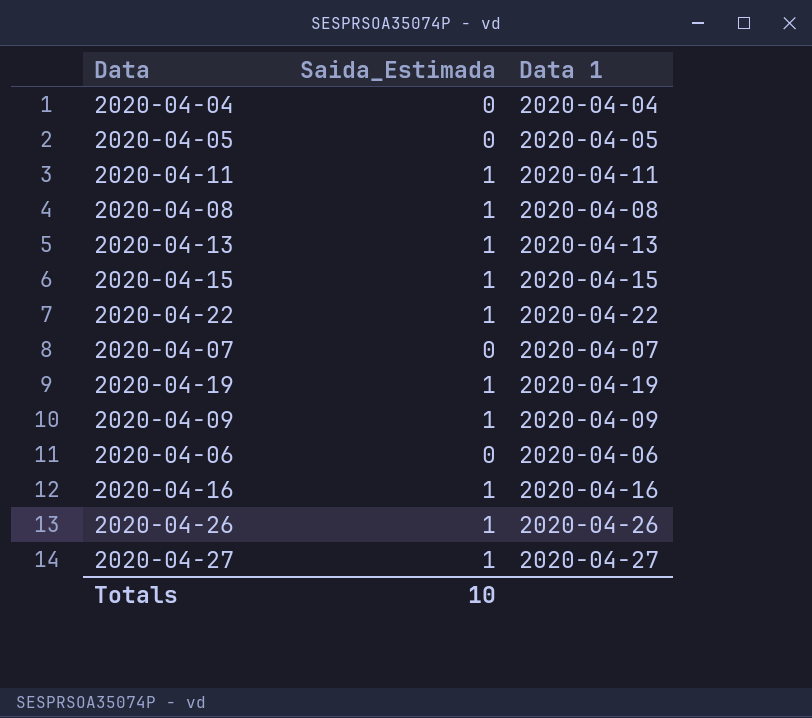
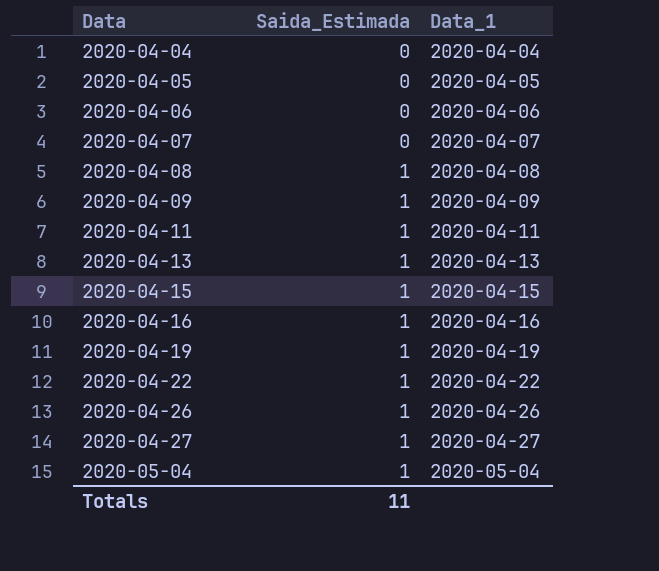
row order: none -> Data ascending
column name: Data 1 -> Data_1
row 2020-05-04: none -> 1 | 2020-05-04
Totals | Saida_Estimada: 10 -> 11

